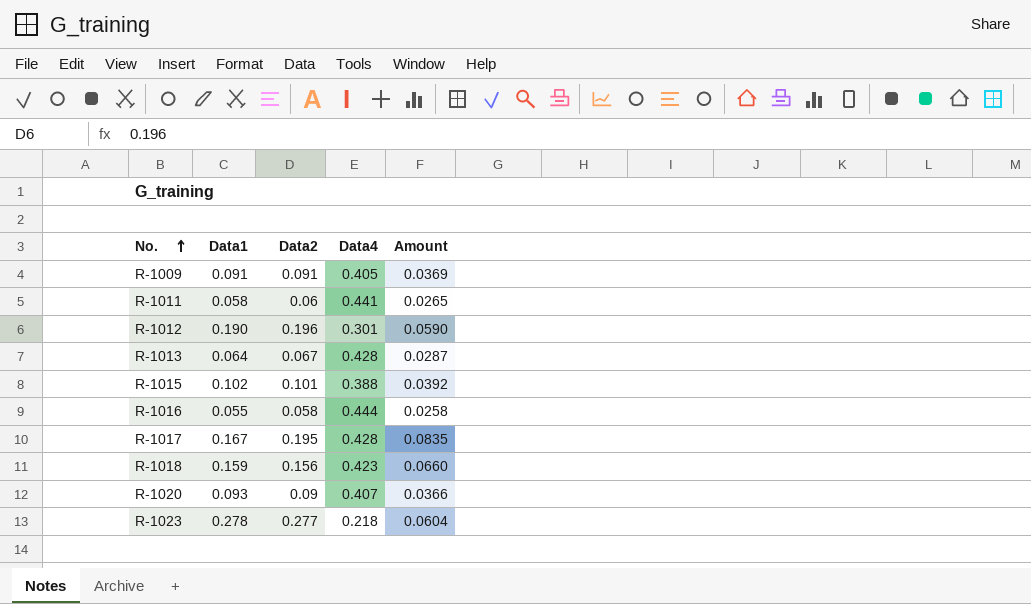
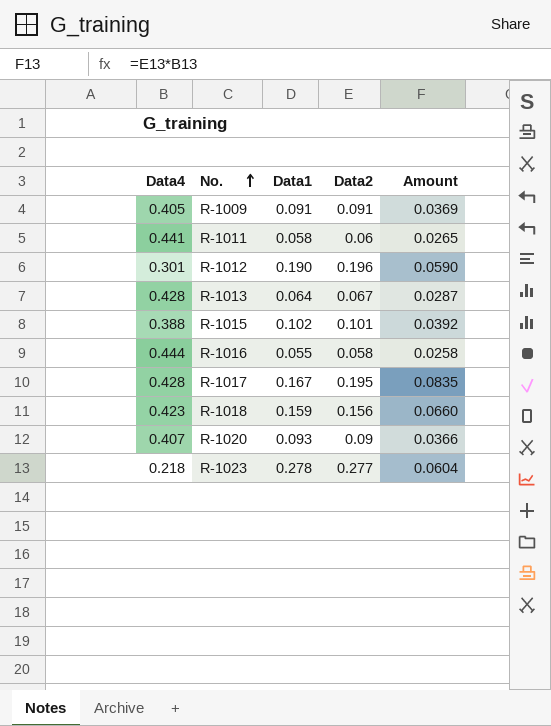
column Data4 | position: 4 -> 1

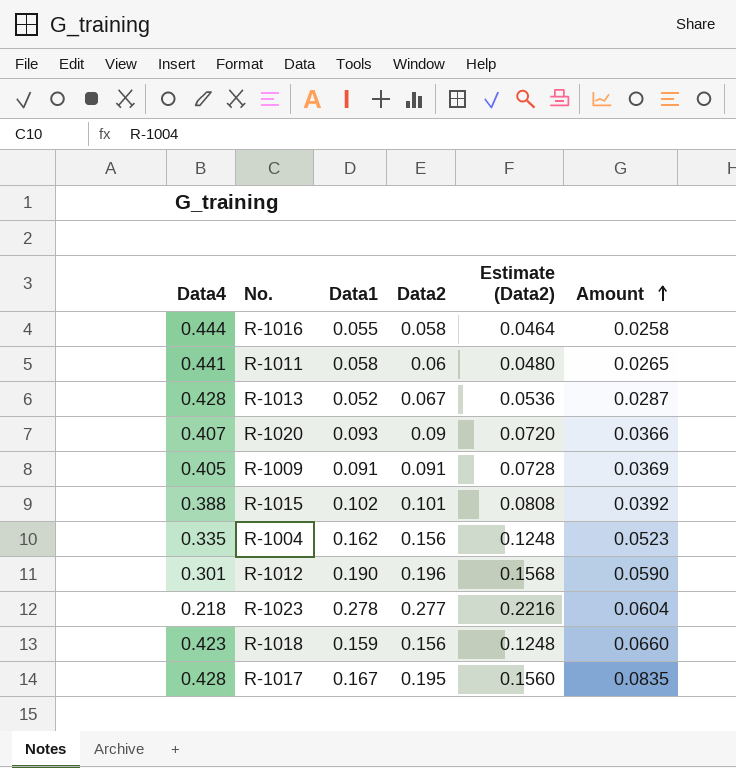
row order: No. ascending -> Amount ascending
column Estimate (Data2) | formula: none -> [Data2] * 0.8
R-1013 | Data1: 0.064 -> 0.052
row R-1004: none -> 0.335 | 0.162 | 0.156 | 0.1248 | 0.0523

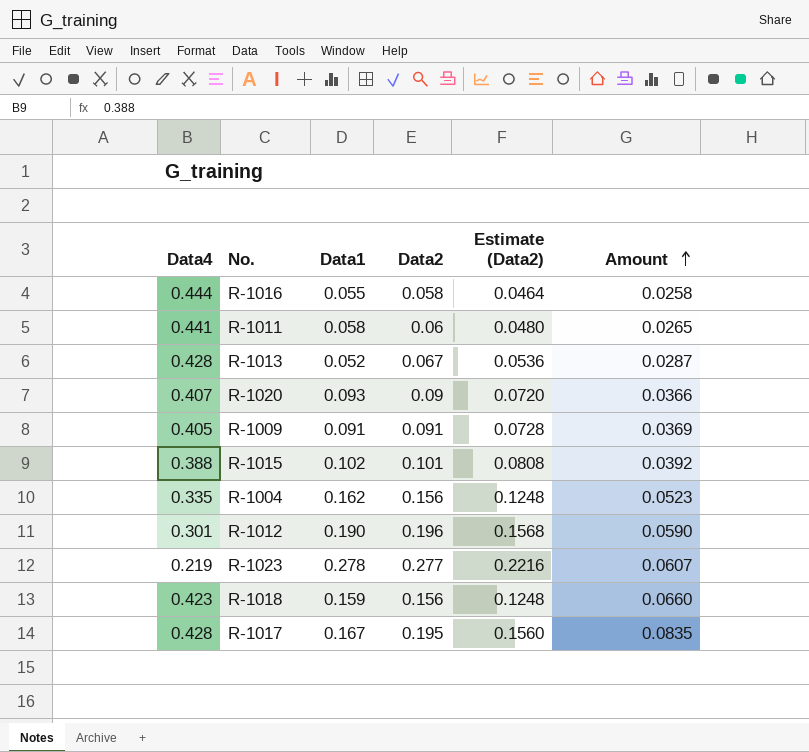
R-1023 | Data4: 0.218 -> 0.219
R-1023 | Amount: 0.0604 -> 0.0607

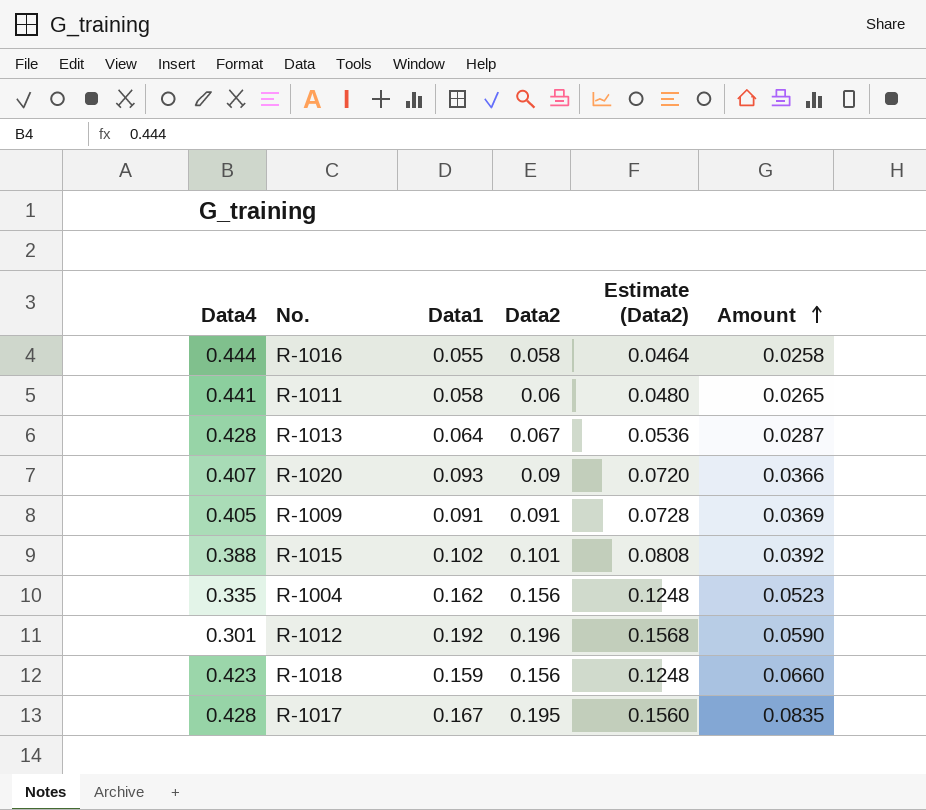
row R-1023: 0.219 | 0.278 | 0.277 | 0.2216 | 0.0607 -> none
R-1013 | Data1: 0.052 -> 0.064
R-1012 | Data1: 0.190 -> 0.192

